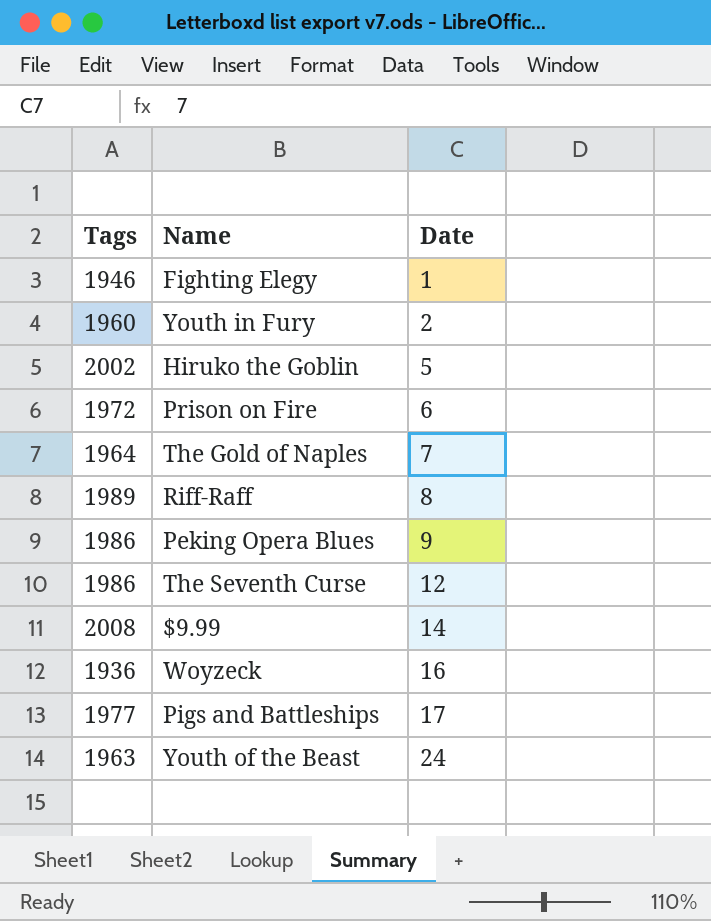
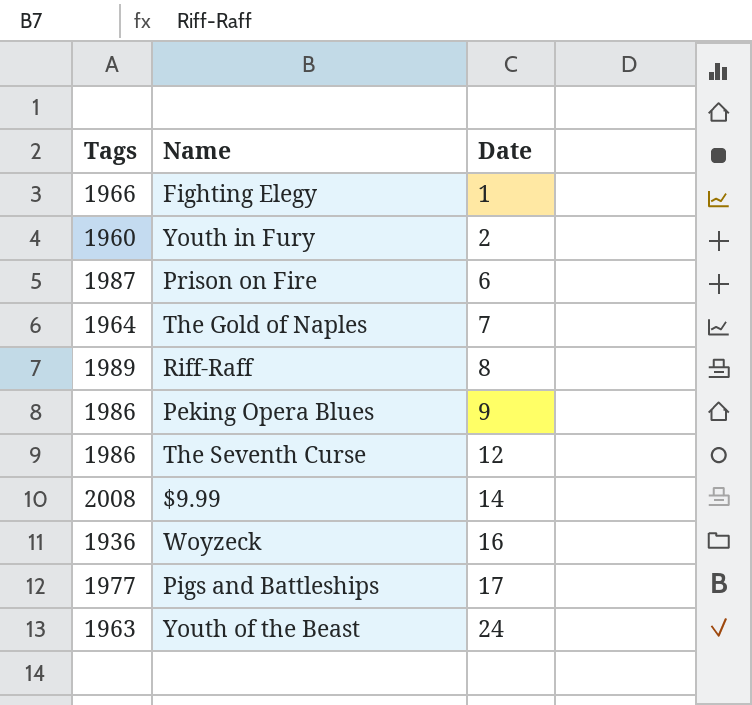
row Hiruko the Goblin: 2002 | 5 -> none
Fighting Elegy | Tags: 1946 -> 1966
Prison on Fire | Tags: 1972 -> 1987

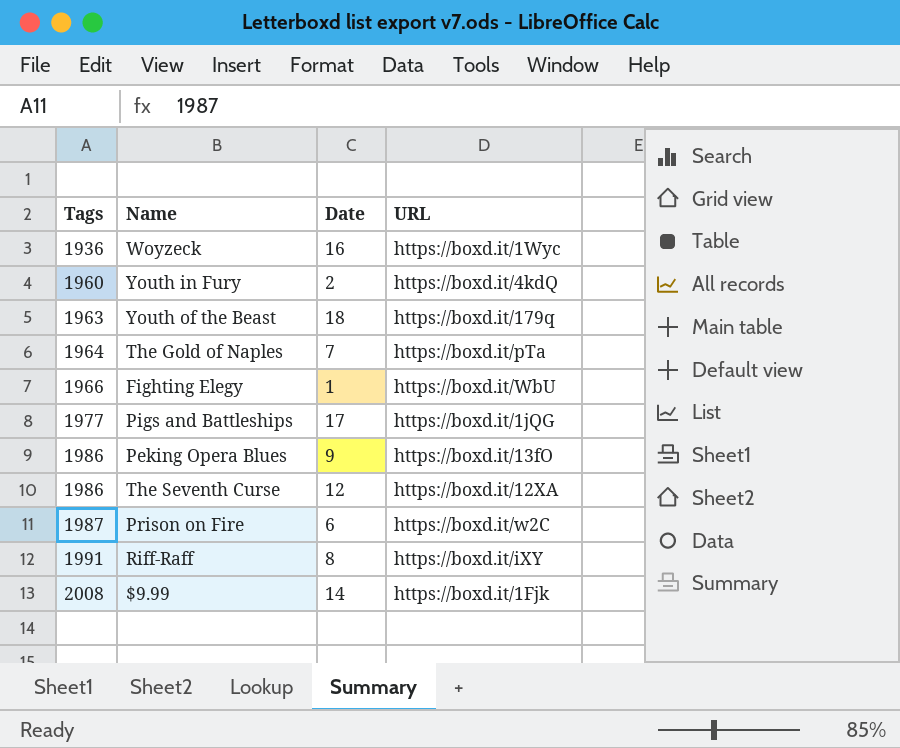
row order: Date ascending -> Tags ascending
column URL | position: none -> 4
Youth of the Beast | Date: 24 -> 18
Riff-Raff | Tags: 1989 -> 1991

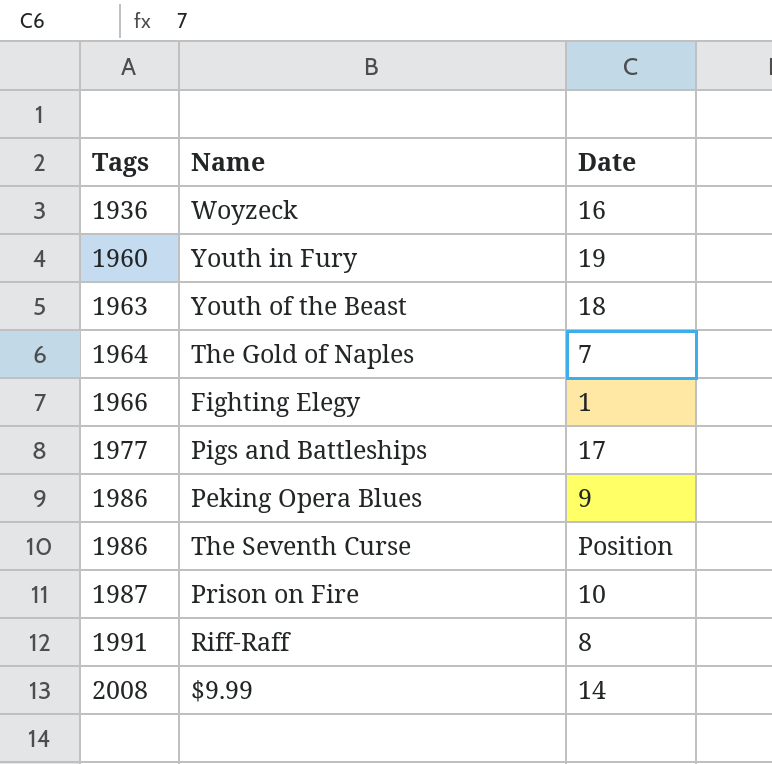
column URL | position: 4 -> none
Youth in Fury | Date: 2 -> 19
The Seventh Curse | Date: 12 -> Position
Prison on Fire | Date: 6 -> 10

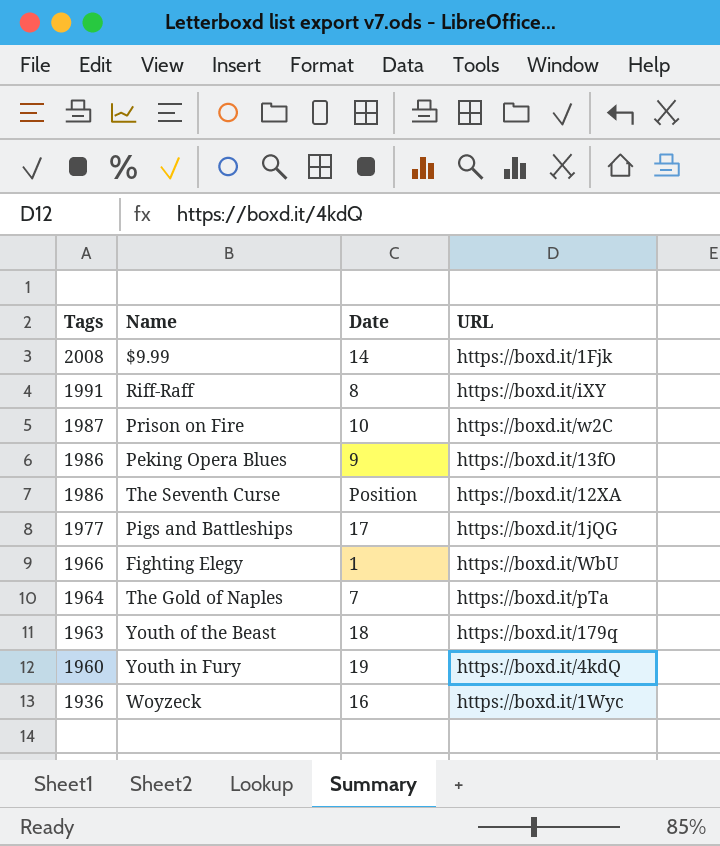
row order: Tags ascending -> Tags descending
column URL | position: none -> 4

